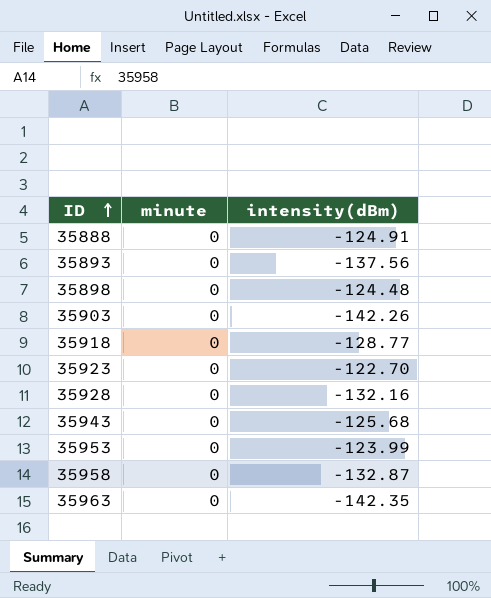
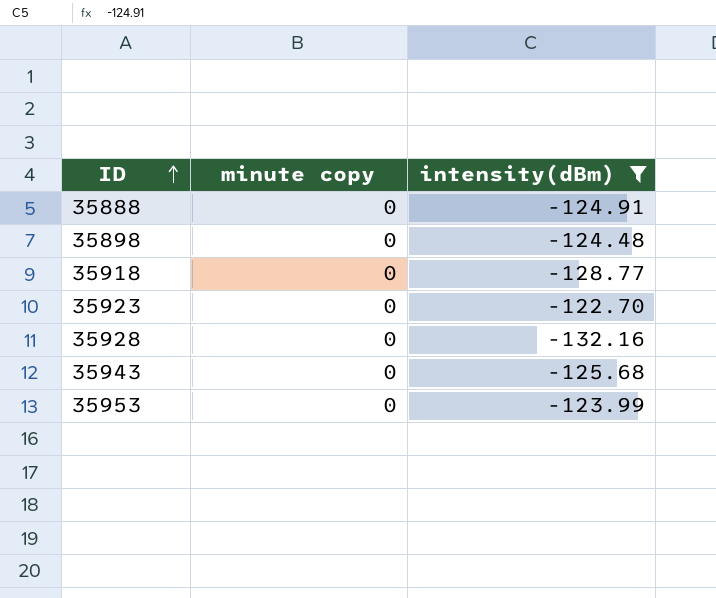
filter: none -> intensity(dBm) >= -132.16
column name: minute -> minute copy

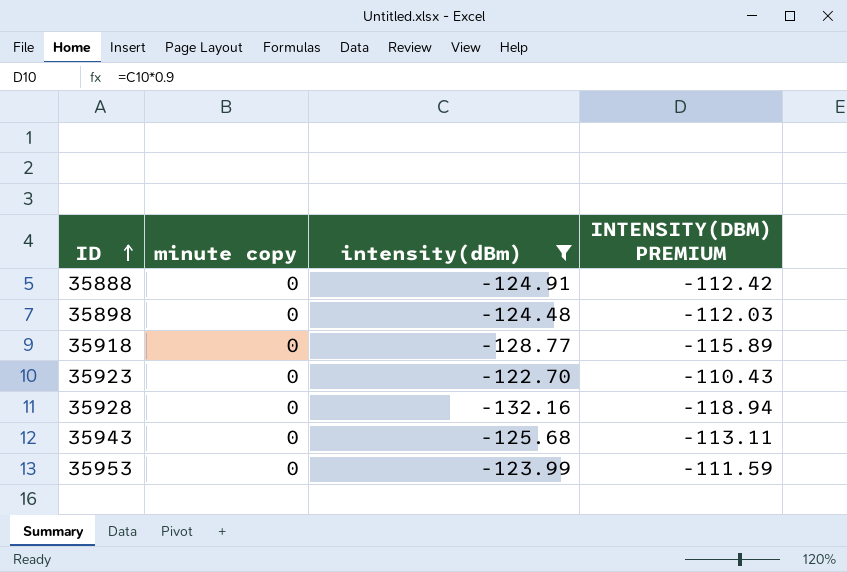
column INTENSITY(DBM) PREMIUM | formula: none -> [intensity(dBm)] * 0.9

